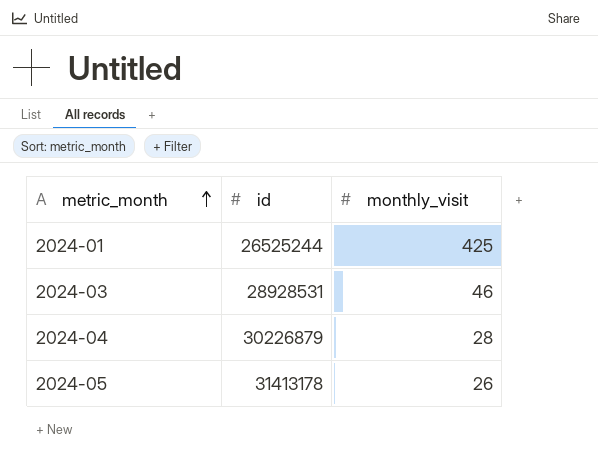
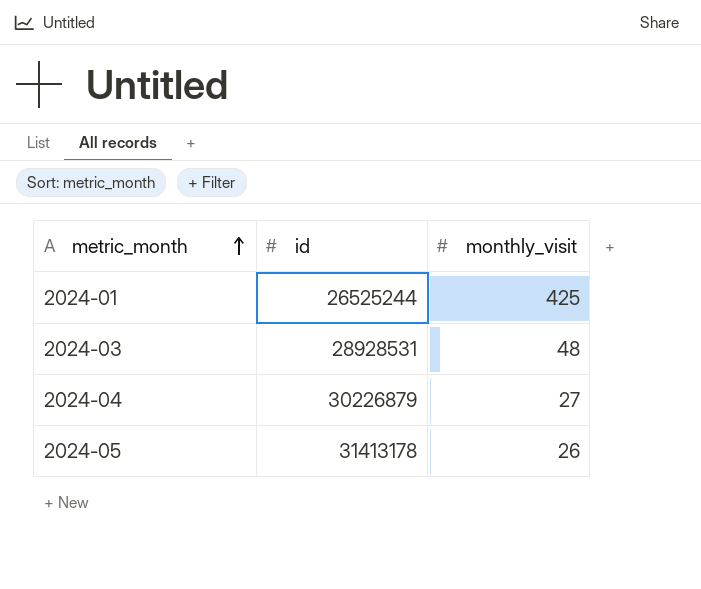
2024-03 | monthly_visit: 46 -> 48
2024-04 | monthly_visit: 28 -> 27

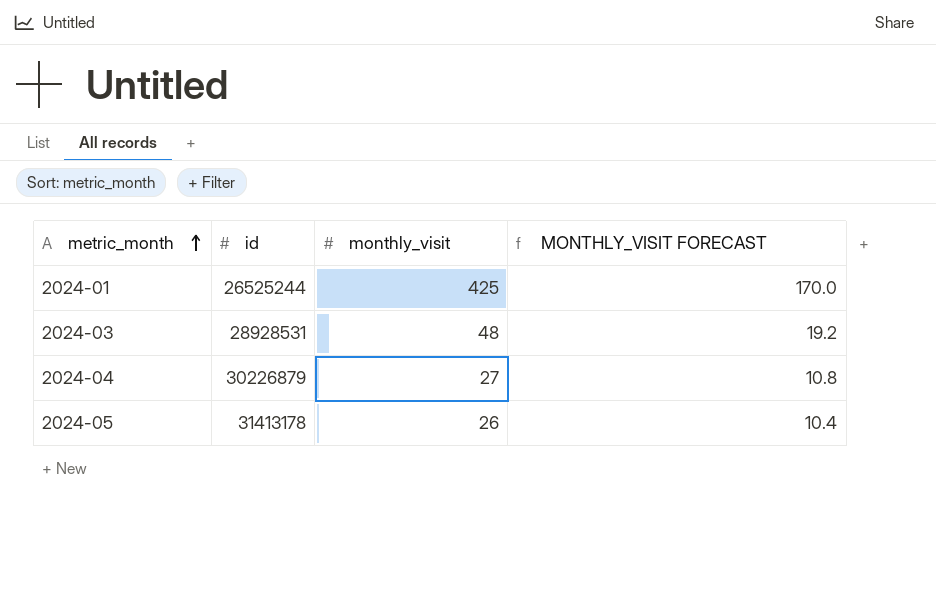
column MONTHLY_VISIT FORECAST | formula: none -> [monthly_visit] * 0.4

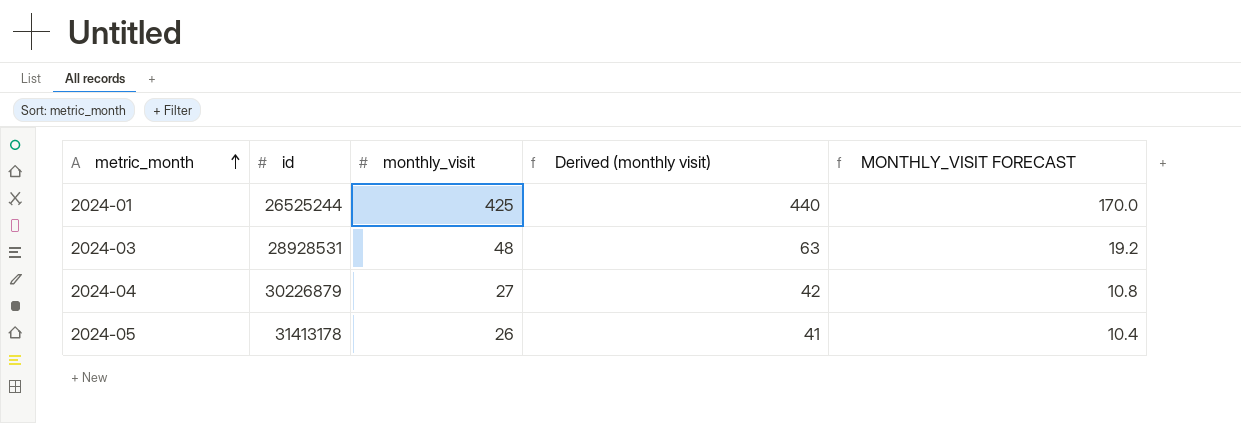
column Derived (monthly visit) | formula: none -> [monthly_visit] + 15

